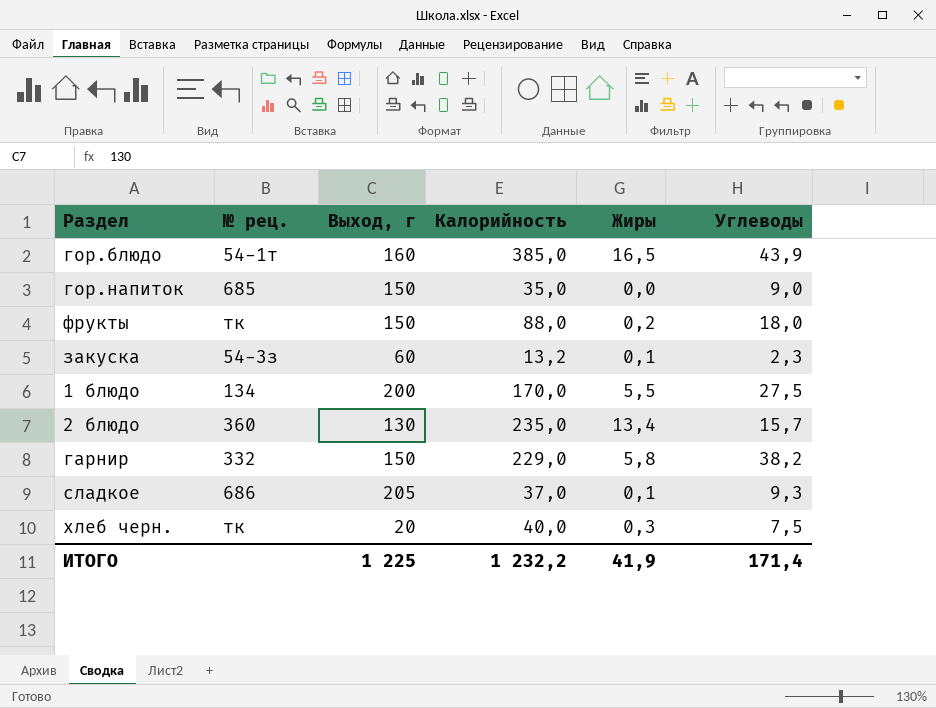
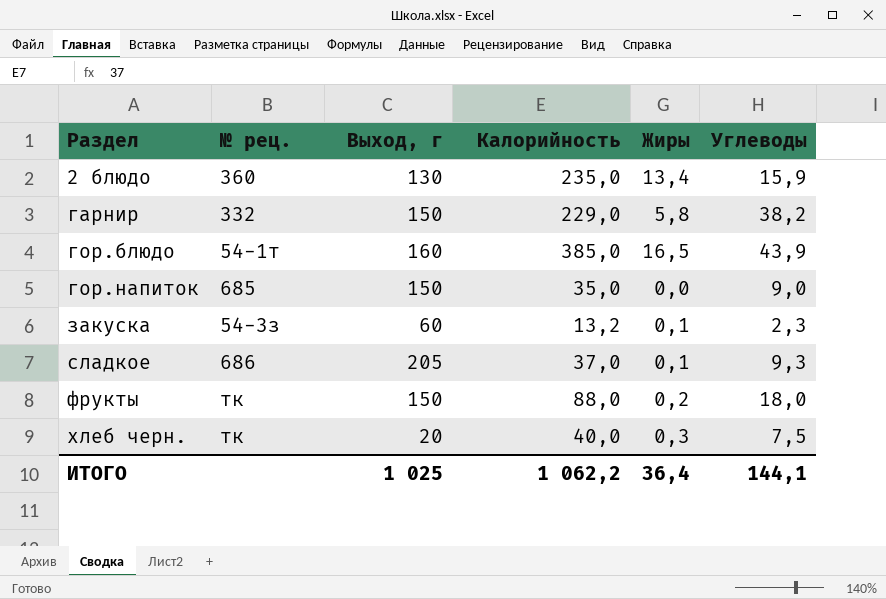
row order: none -> Раздел ascending
row 1 блюдо: 134 | 200 | 170,0 | 5,5 | 27,5 -> none
2 блюдо | Углеводы: 15,7 -> 15,9
ИТОГО | Выход, г: 1 225 -> 1 025
ИТОГО | Калорийность: 1 232,2 -> 1 062,2
ИТОГО | Жиры: 41,9 -> 36,4
ИТОГО | Углеводы: 171,4 -> 144,1

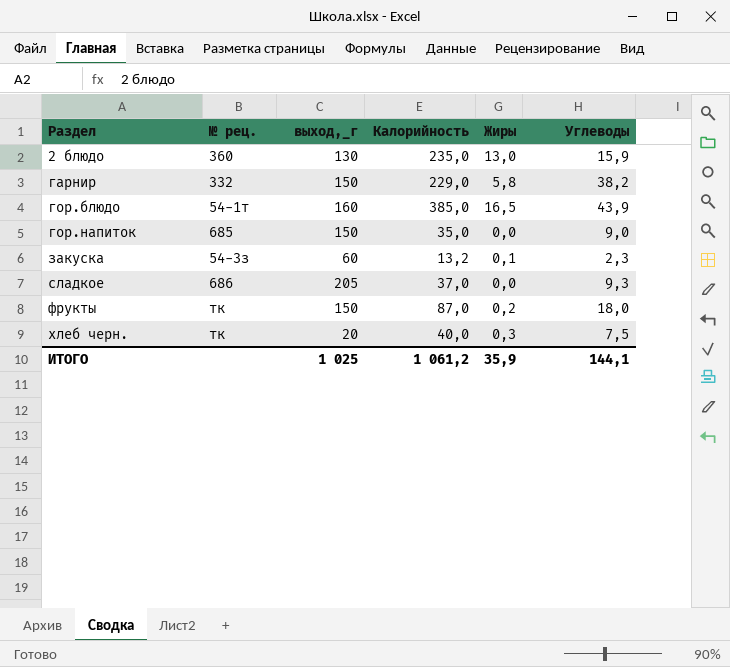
column name: Выход, г -> выход,_г
2 блюдо | Жиры: 13,4 -> 13,0
сладкое | Жиры: 0,1 -> 0,0
фрукты | Калорийность: 88,0 -> 87,0
ИТОГО | Калорийность: 1 062,2 -> 1 061,2
ИТОГО | Жиры: 36,4 -> 35,9

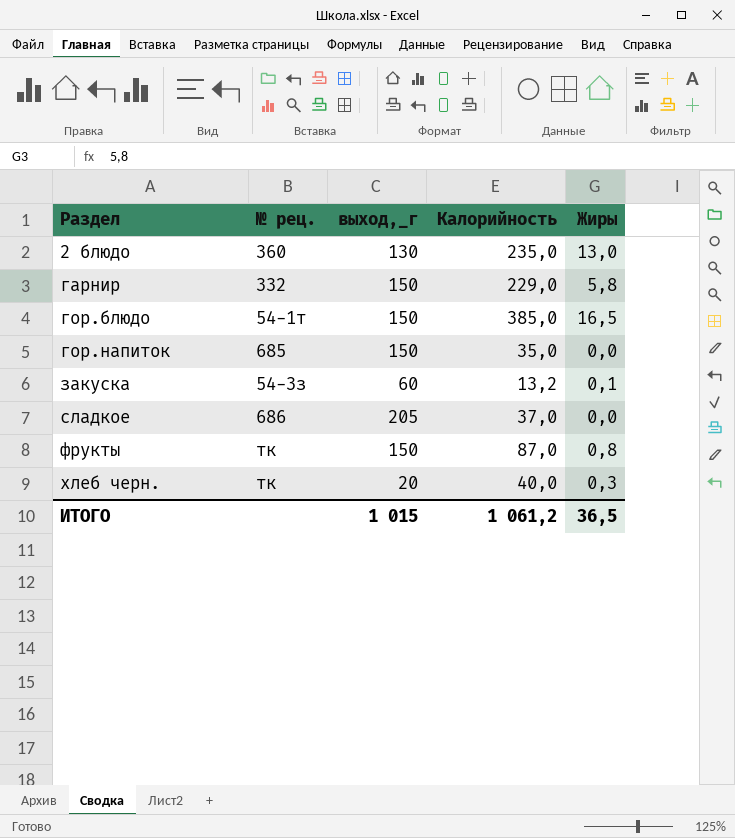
column Углеводы | position: 6 -> none
гор.блюдо | выход,_г: 160 -> 150
фрукты | Жиры: 0,2 -> 0,8
ИТОГО | выход,_г: 1 025 -> 1 015
ИТОГО | Жиры: 35,9 -> 36,5

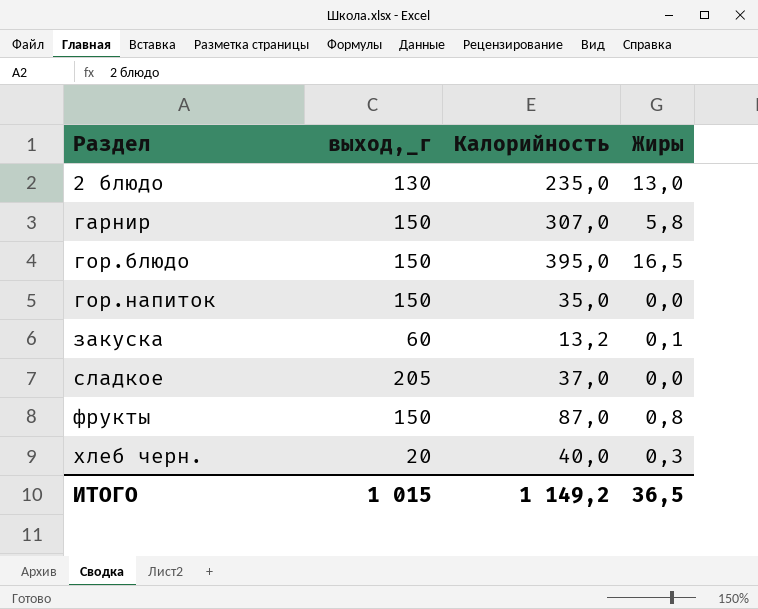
column № рец. | position: 2 -> none
гарнир | Калорийность: 229,0 -> 307,0
гор.блюдо | Калорийность: 385,0 -> 395,0
ИТОГО | Калорийность: 1 061,2 -> 1 149,2

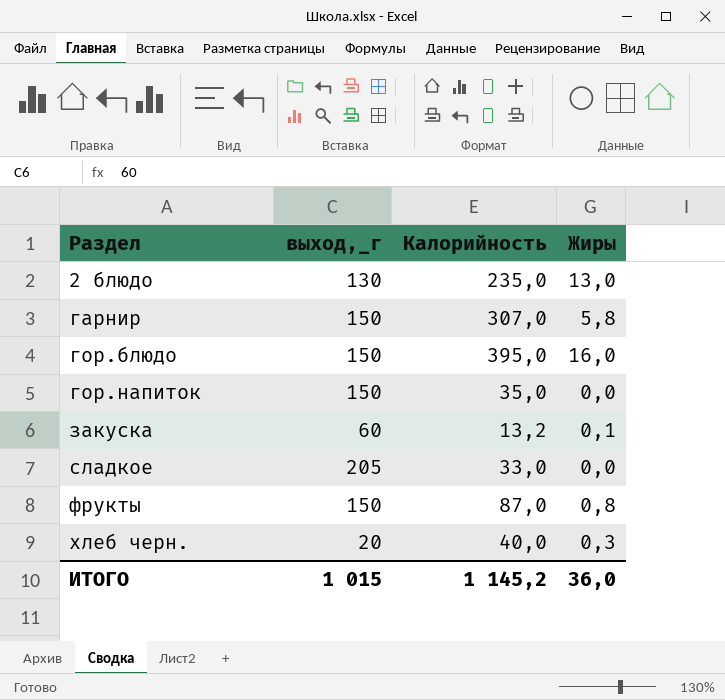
гор.блюдо | Жиры: 16,5 -> 16,0
сладкое | Калорийность: 37,0 -> 33,0
ИТОГО | Калорийность: 1 149,2 -> 1 145,2
ИТОГО | Жиры: 36,5 -> 36,0

